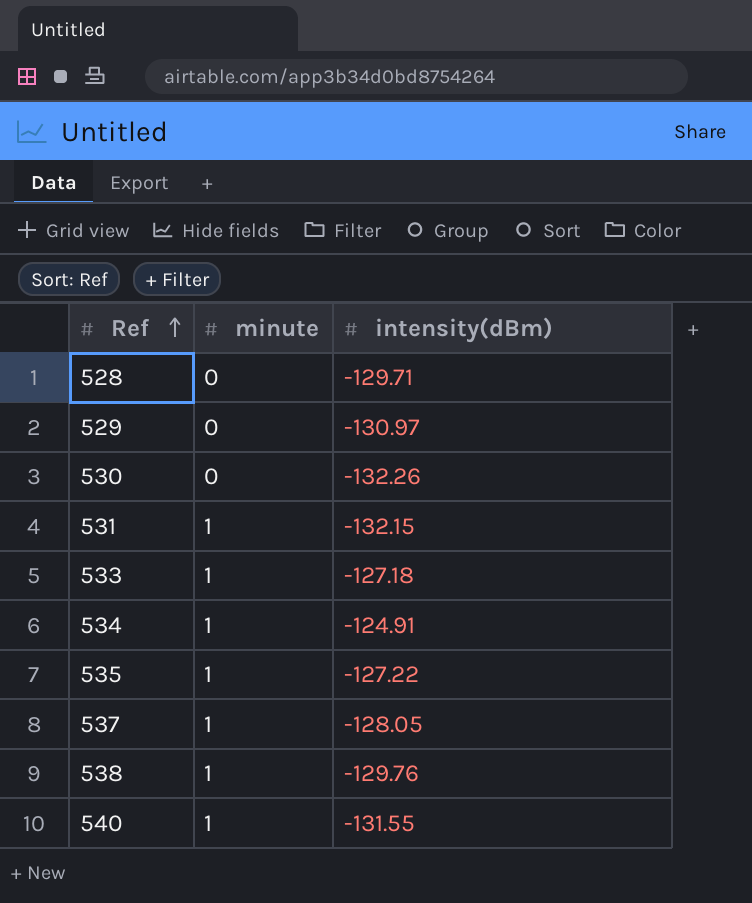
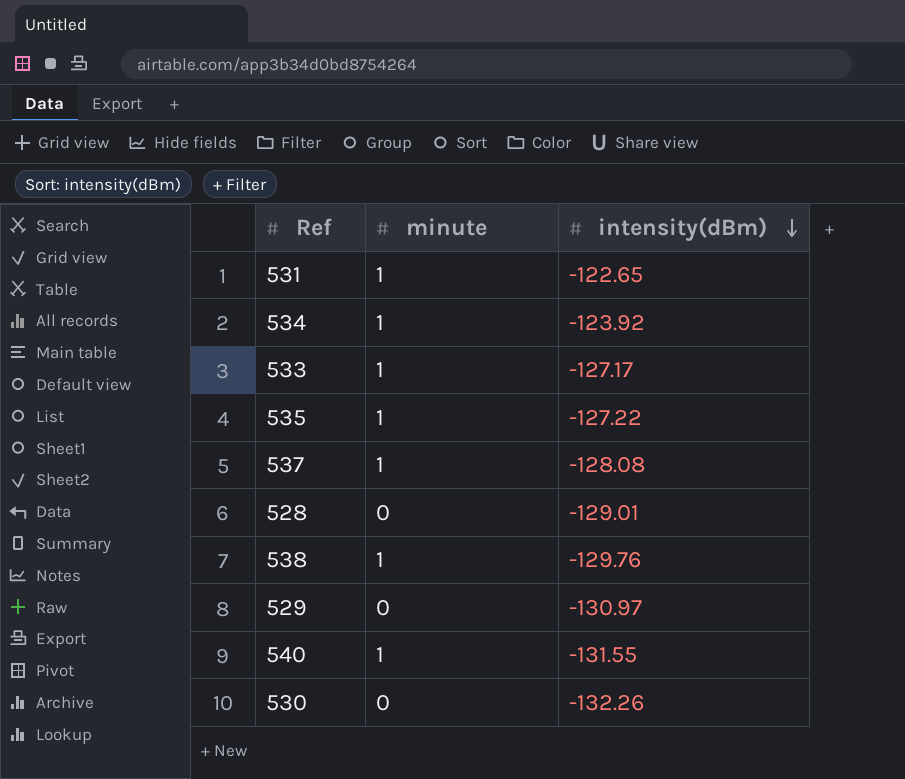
row order: Ref ascending -> intensity(dBm) descending
531 | intensity(dBm): -132.15 -> -122.65
534 | intensity(dBm): -124.91 -> -123.92
533 | intensity(dBm): -127.18 -> -127.17
537 | intensity(dBm): -128.05 -> -128.08
528 | intensity(dBm): -129.71 -> -129.01

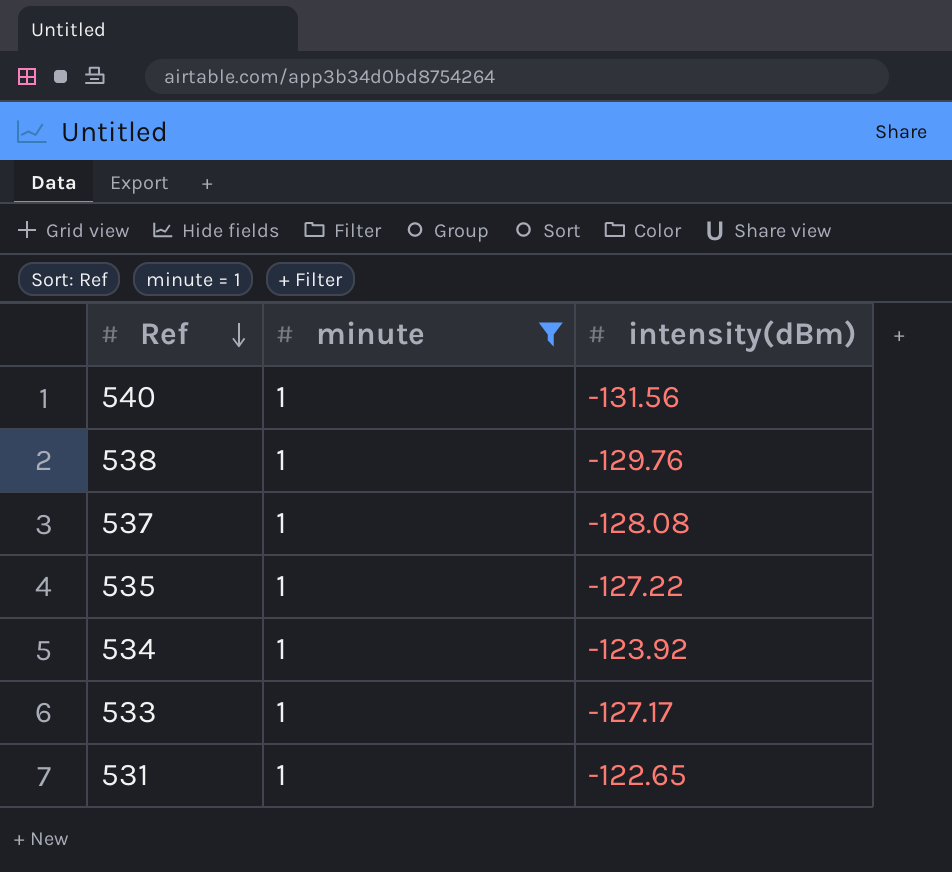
filter: none -> minute = 1
row order: intensity(dBm) descending -> Ref descending
540 | intensity(dBm): -131.55 -> -131.56

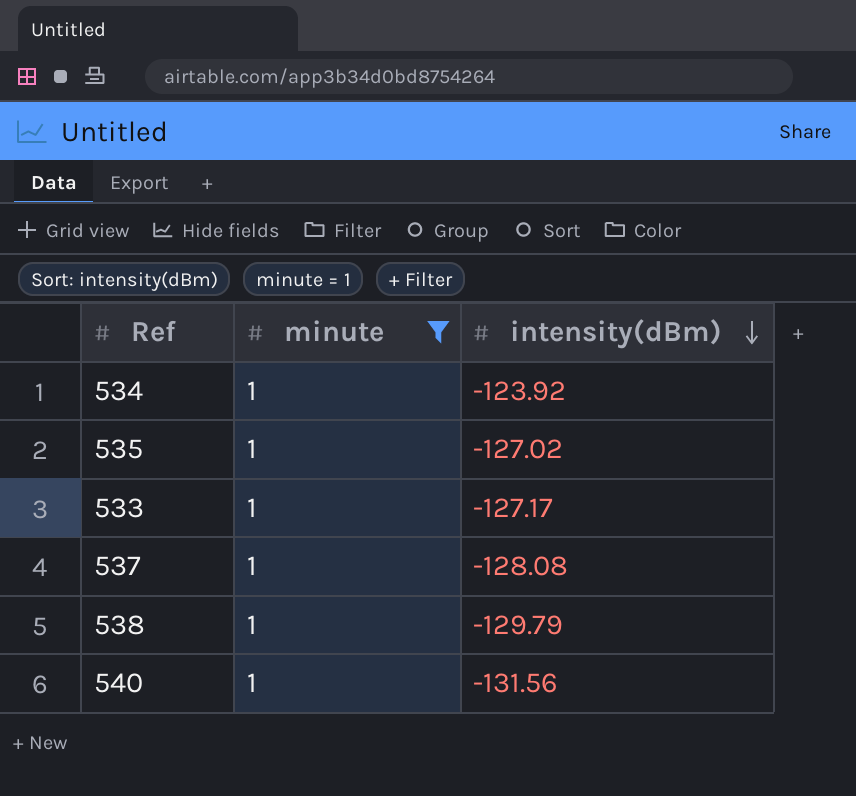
row order: Ref descending -> intensity(dBm) descending
row 531: 1 | -122.65 -> none
535 | intensity(dBm): -127.22 -> -127.02
538 | intensity(dBm): -129.76 -> -129.79

